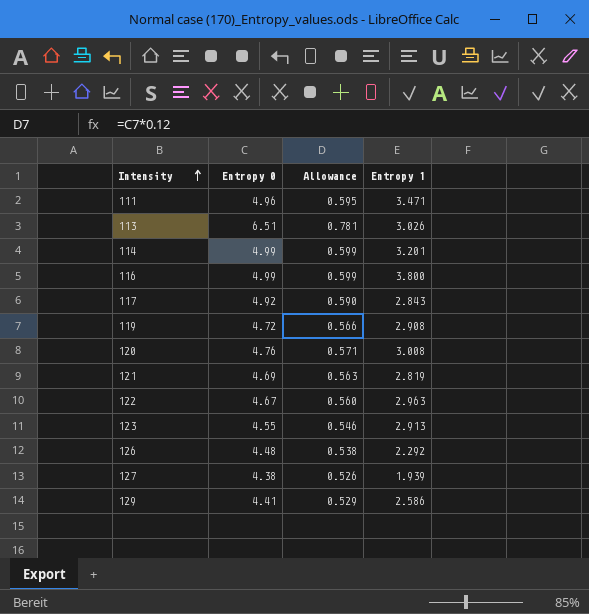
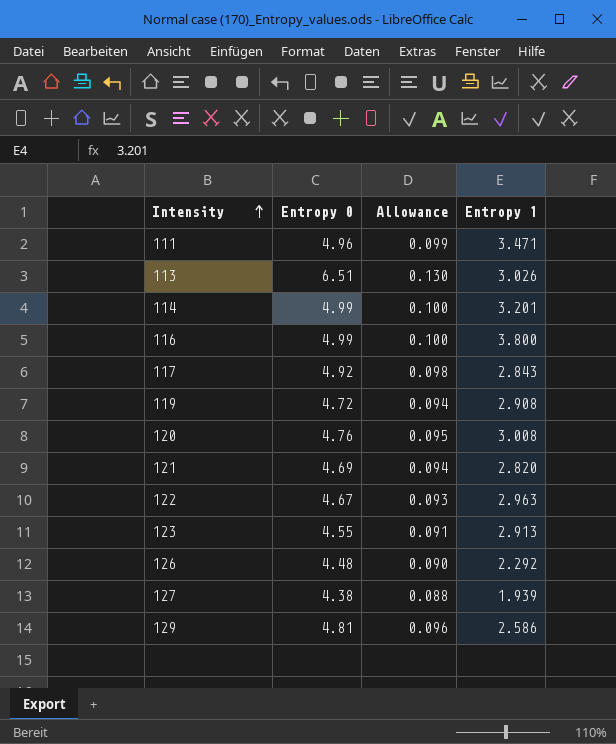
column Allowance | formula: [Entropy 0] * 0.12 -> [Entropy 0] * 0.02
121 | Entropy 1: 2.819 -> 2.820
129 | Entropy 0: 4.41 -> 4.81

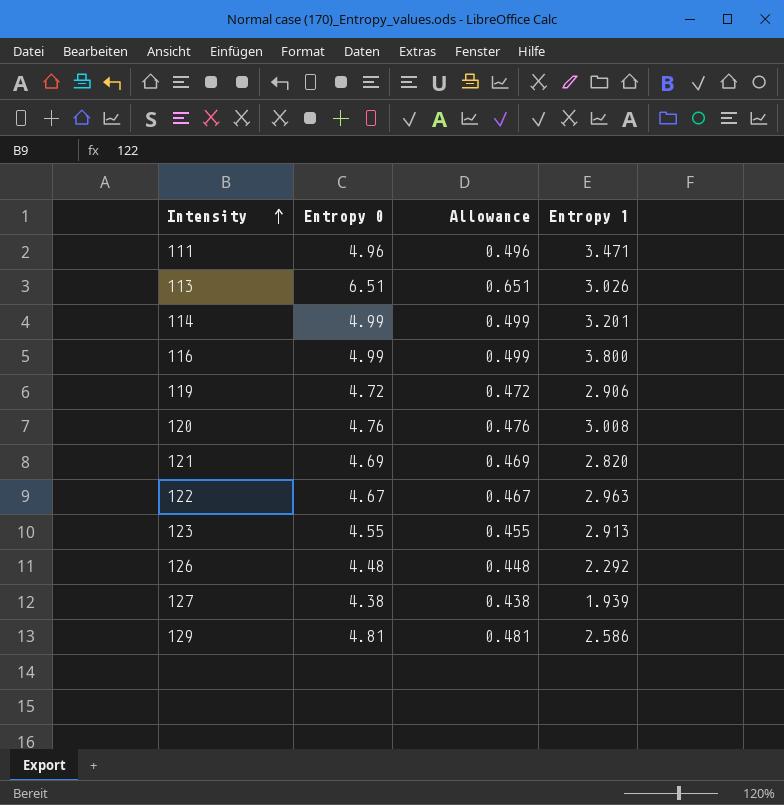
column Allowance | formula: [Entropy 0] * 0.02 -> [Entropy 0] * 0.1
row 117: 4.92 | 0.098 | 2.843 -> none
119 | Entropy 1: 2.908 -> 2.906

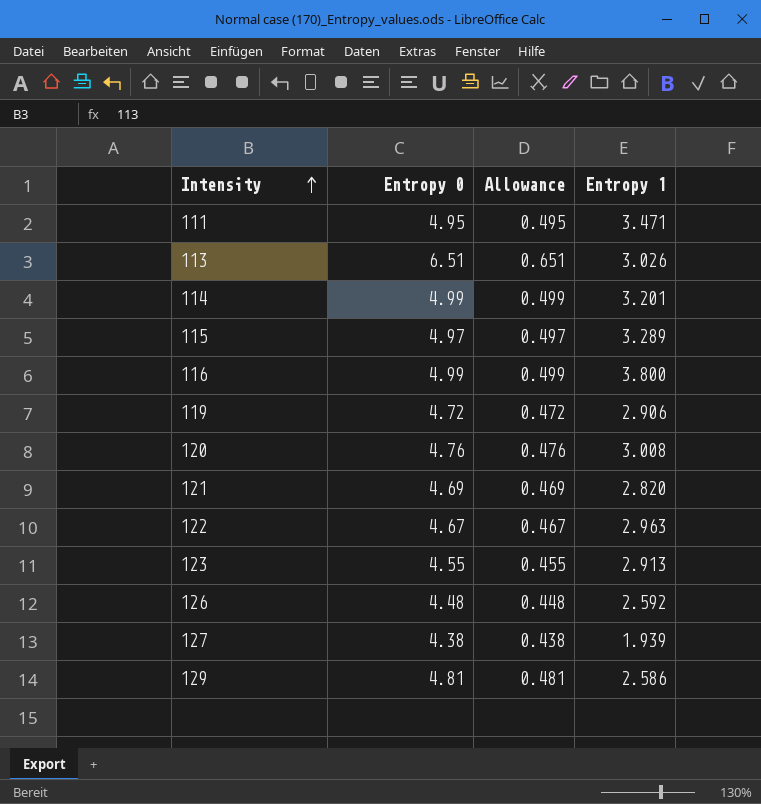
111 | Entropy 0: 4.96 -> 4.95
111 | Allowance: 0.496 -> 0.495
row 115: none -> 4.97 | 0.497 | 3.289
126 | Entropy 1: 2.292 -> 2.592

